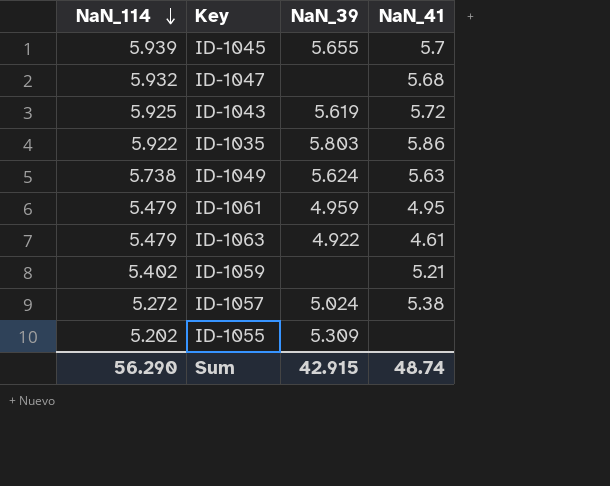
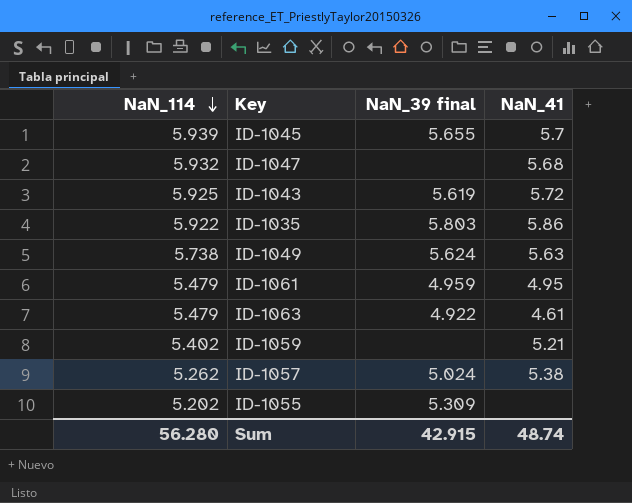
column name: NaN_39 -> NaN_39 final
ID-1057 | NaN_114: 5.272 -> 5.262
Sum | NaN_114: 56.290 -> 56.280

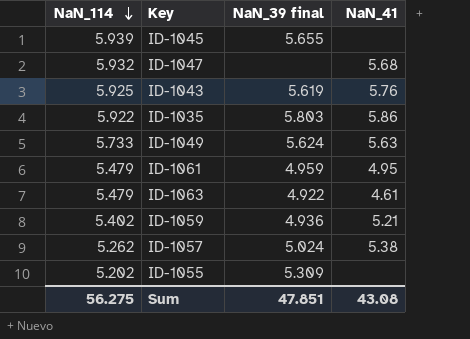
ID-1045 | NaN_41: 5.7 -> none
ID-1043 | NaN_41: 5.72 -> 5.76
ID-1049 | NaN_114: 5.738 -> 5.733
ID-1059 | NaN_39 final: none -> 4.936
Sum | NaN_114: 56.280 -> 56.275
Sum | NaN_39 final: 42.915 -> 47.851
Sum | NaN_41: 48.74 -> 43.08

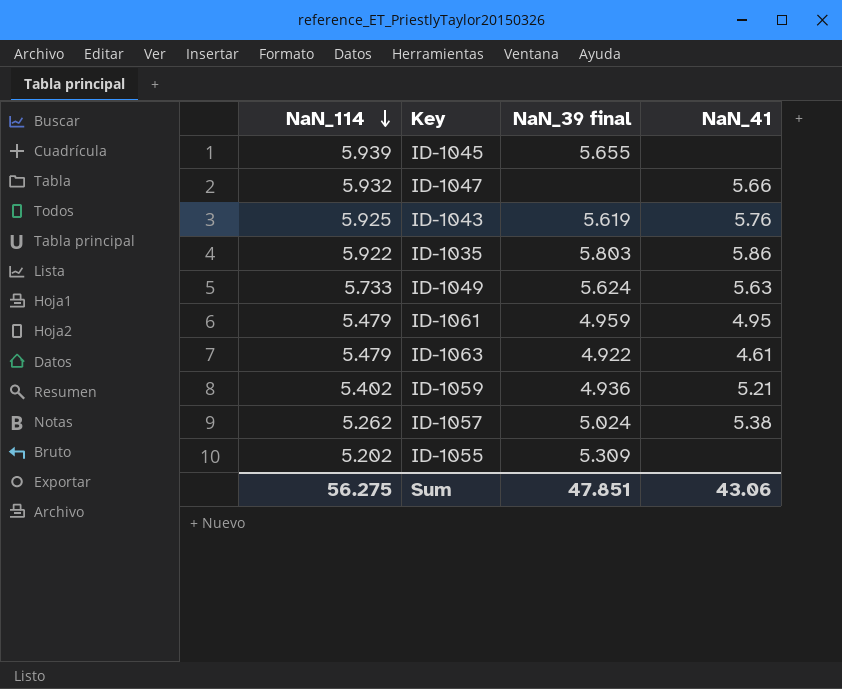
ID-1047 | NaN_41: 5.68 -> 5.66
Sum | NaN_41: 43.08 -> 43.06

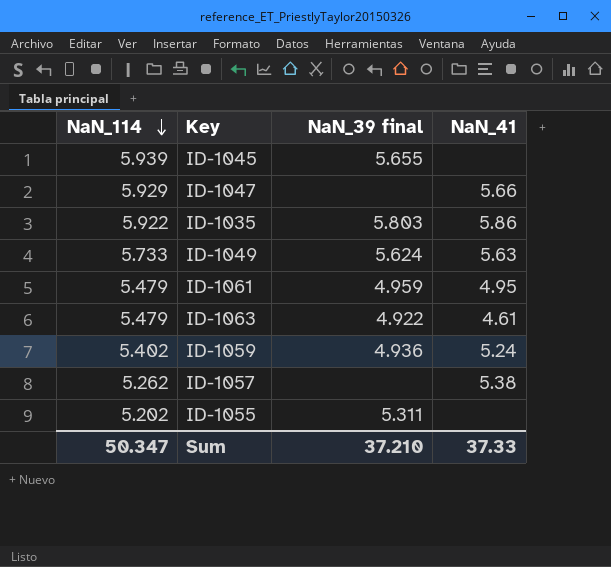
row ID-1043: 5.925 | 5.619 | 5.76 -> none
ID-1047 | NaN_114: 5.932 -> 5.929
ID-1059 | NaN_41: 5.21 -> 5.24
ID-1057 | NaN_39 final: 5.024 -> none
ID-1055 | NaN_39 final: 5.309 -> 5.311
Sum | NaN_114: 56.275 -> 50.347
Sum | NaN_39 final: 47.851 -> 37.210
Sum | NaN_41: 43.06 -> 37.33

